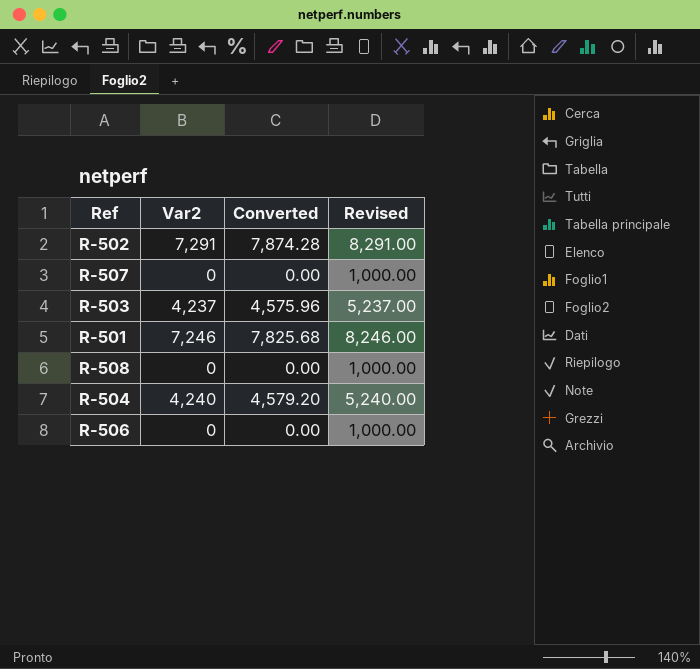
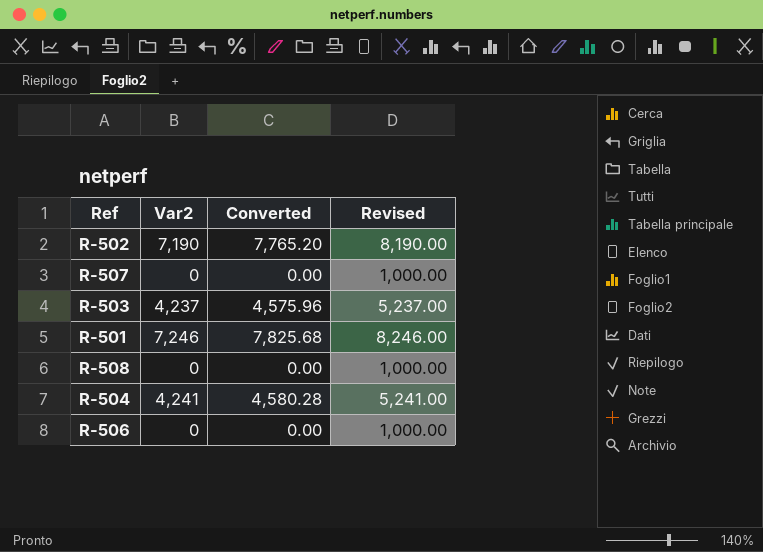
R-502 | Var2: 7,291 -> 7,190
R-502 | Converted: 7,874.28 -> 7,765.20
R-502 | Revised: 8,291.00 -> 8,190.00
R-504 | Var2: 4,240 -> 4,241
R-504 | Converted: 4,579.20 -> 4,580.28
R-504 | Revised: 5,240.00 -> 5,241.00

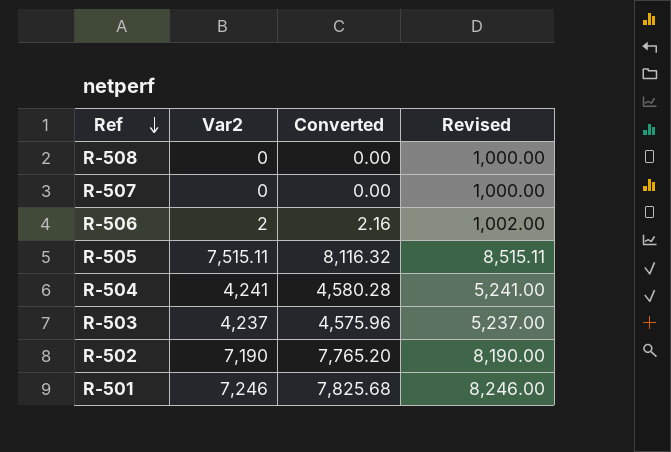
row order: none -> Ref descending
R-506 | Var2: 0 -> 2
R-506 | Converted: 0.00 -> 2.16
R-506 | Revised: 1,000.00 -> 1,002.00
row R-505: none -> 7,515.11 | 8,116.32 | 8,515.11

